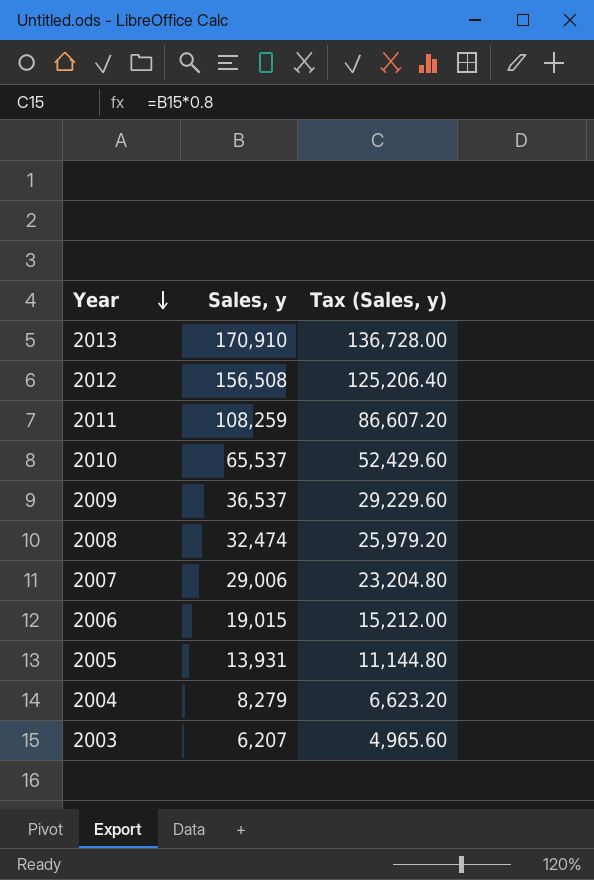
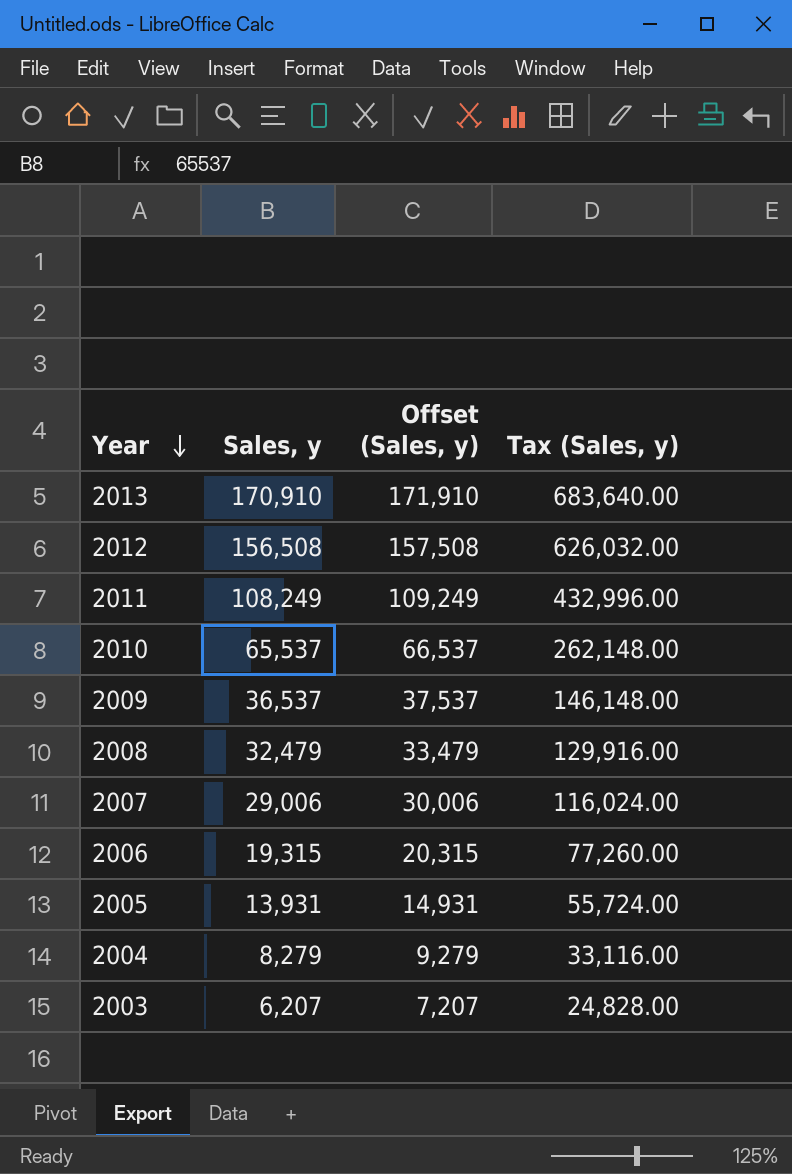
column Offset (Sales, y) | formula: none -> [Sales, y] + 1000
column Tax (Sales, y) | formula: [Sales, y] * 0.8 -> [Sales, y] * 4
2011 | Sales, y: 108,259 -> 108,249
2008 | Sales, y: 32,474 -> 32,479
2006 | Sales, y: 19,015 -> 19,315

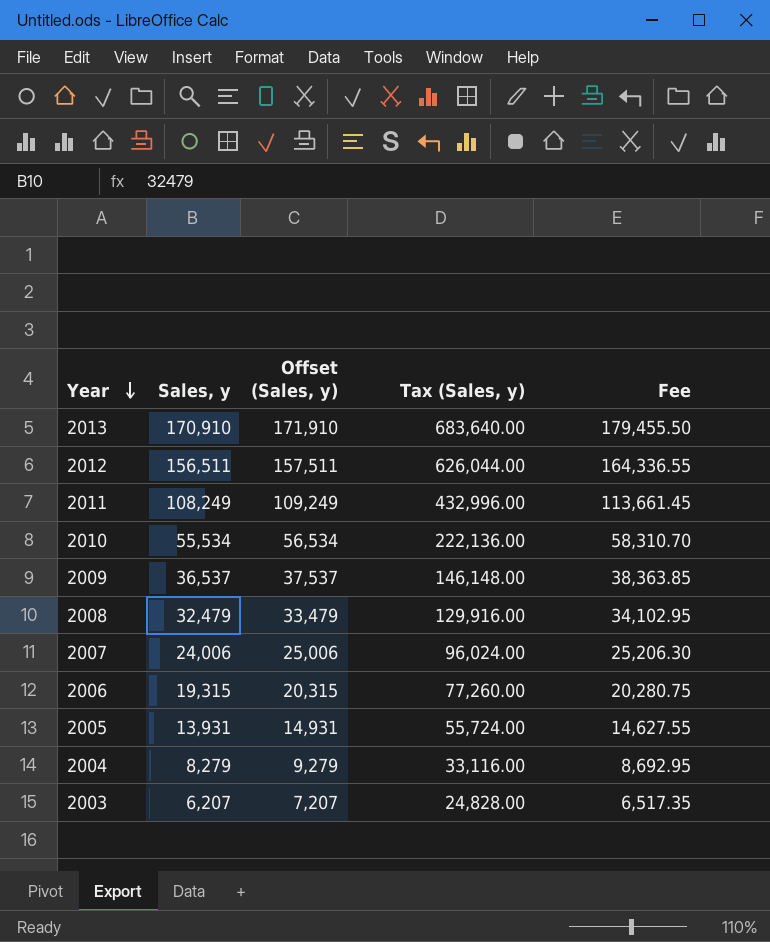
column Fee | formula: none -> [Sales, y] * 1.05
2012 | Sales, y: 156,508 -> 156,511
2012 | Offset (Sales, y): 157,508 -> 157,511
2012 | Tax (Sales, y): 626,032.00 -> 626,044.00
2010 | Sales, y: 65,537 -> 55,534
2010 | Offset (Sales, y): 66,537 -> 56,534
2010 | Tax (Sales, y): 262,148.00 -> 222,136.00
2007 | Sales, y: 29,006 -> 24,006
2007 | Offset (Sales, y): 30,006 -> 25,006
2007 | Tax (Sales, y): 116,024.00 -> 96,024.00

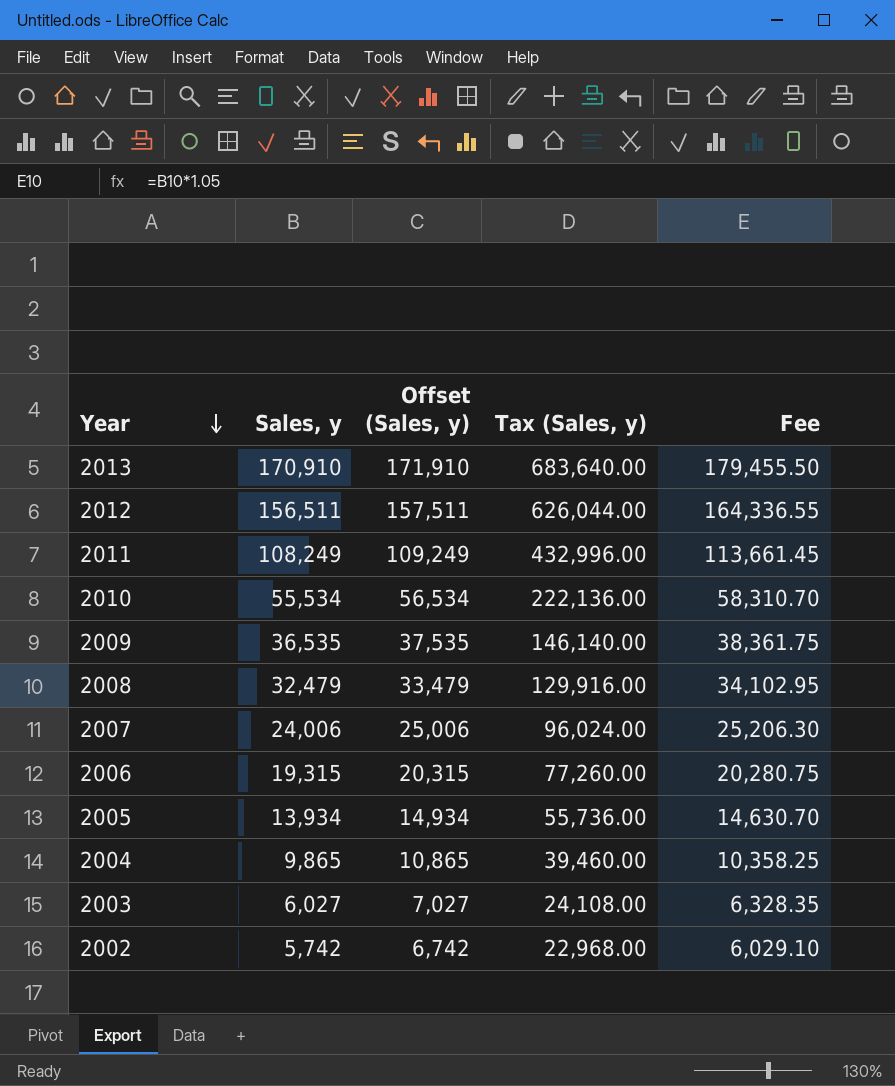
2009 | Sales, y: 36,537 -> 36,535
2009 | Offset (Sales, y): 37,537 -> 37,535
2009 | Tax (Sales, y): 146,148.00 -> 146,140.00
2009 | Fee: 38,363.85 -> 38,361.75
2005 | Sales, y: 13,931 -> 13,934
2005 | Offset (Sales, y): 14,931 -> 14,934
2005 | Tax (Sales, y): 55,724.00 -> 55,736.00
2005 | Fee: 14,627.55 -> 14,630.70
2004 | Sales, y: 8,279 -> 9,865
2004 | Offset (Sales, y): 9,279 -> 10,865
2004 | Tax (Sales, y): 33,116.00 -> 39,460.00
2004 | Fee: 8,692.95 -> 10,358.25
2003 | Sales, y: 6,207 -> 6,027
2003 | Offset (Sales, y): 7,207 -> 7,027
2003 | Tax (Sales, y): 24,828.00 -> 24,108.00
2003 | Fee: 6,517.35 -> 6,328.35
row 2002: none -> 5,742 | 6,742 | 22,968.00 | 6,029.10

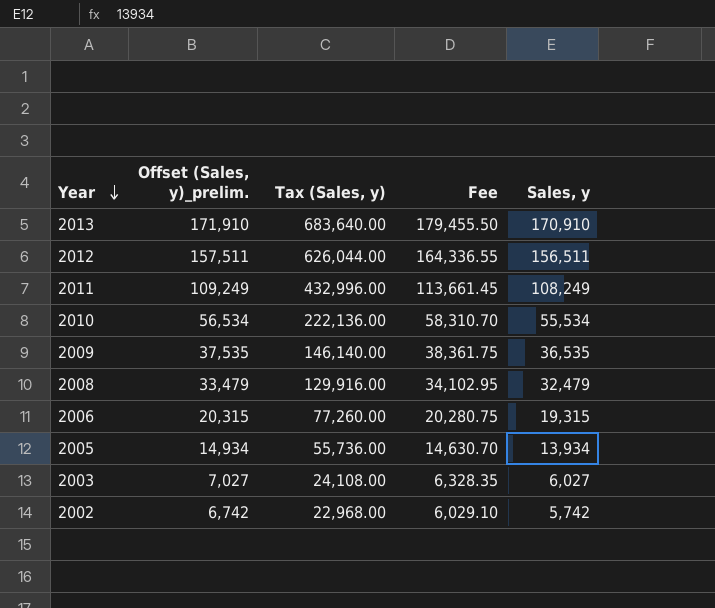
column name: Offset (Sales, y) -> Offset (Sales, y)_prelim.
column Sales, y | position: 2 -> 5
row 2007: 24,006 | 25,006 | 96,024.00 | 25,206.30 -> none
row 2004: 9,865 | 10,865 | 39,460.00 | 10,358.25 -> none

